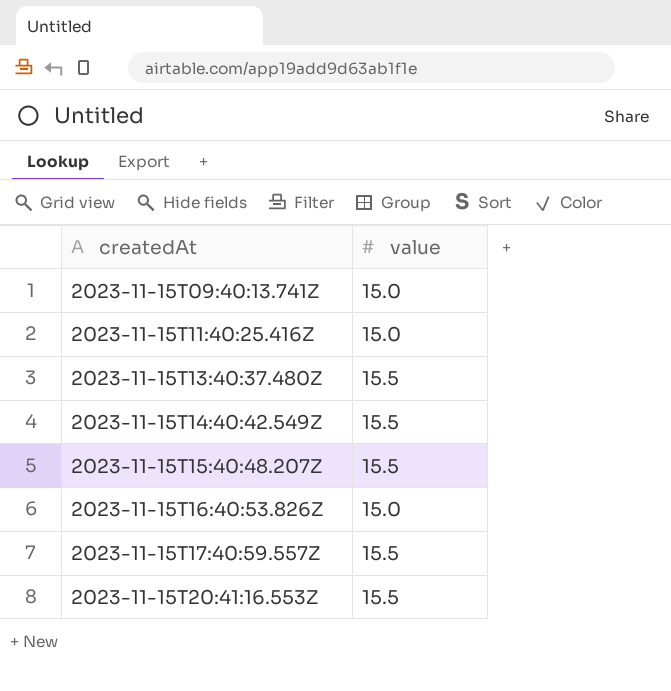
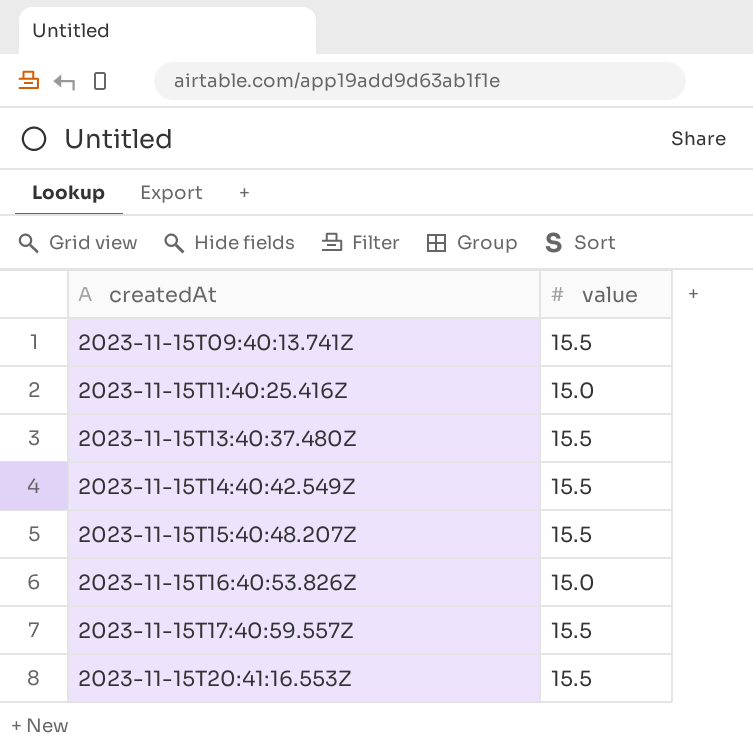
2023-11-15T09:40:13.741Z | value: 15.0 -> 15.5

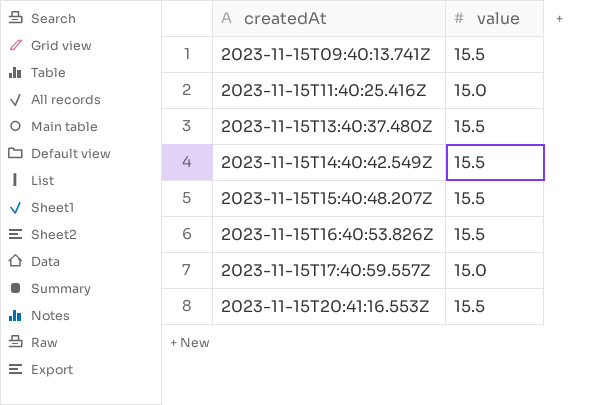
2023-11-15T16:40:53.826Z | value: 15.0 -> 15.5
2023-11-15T17:40:59.557Z | value: 15.5 -> 15.0

